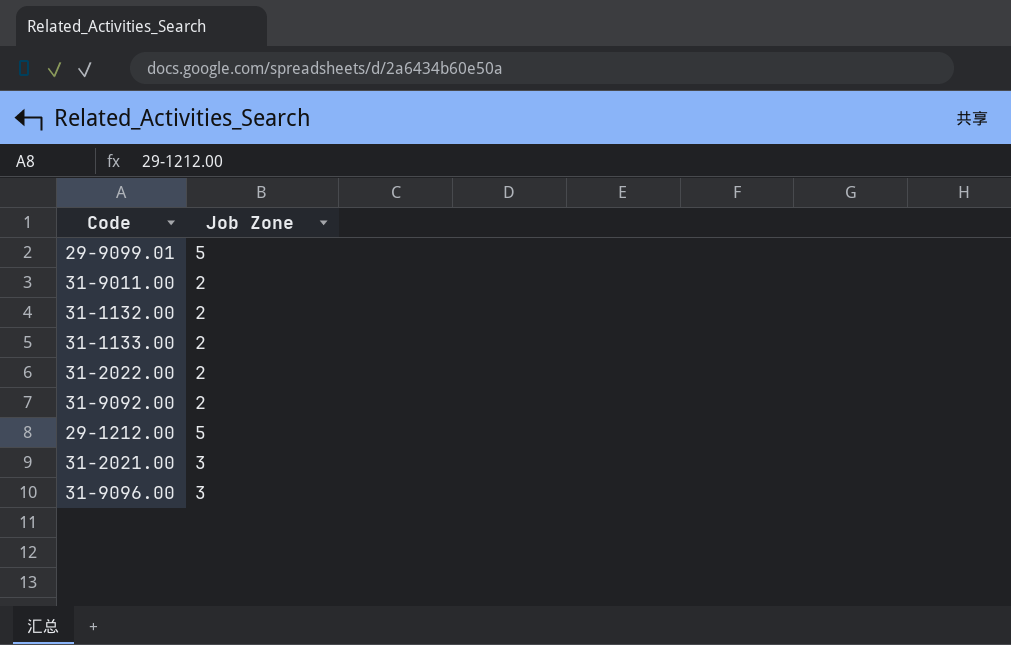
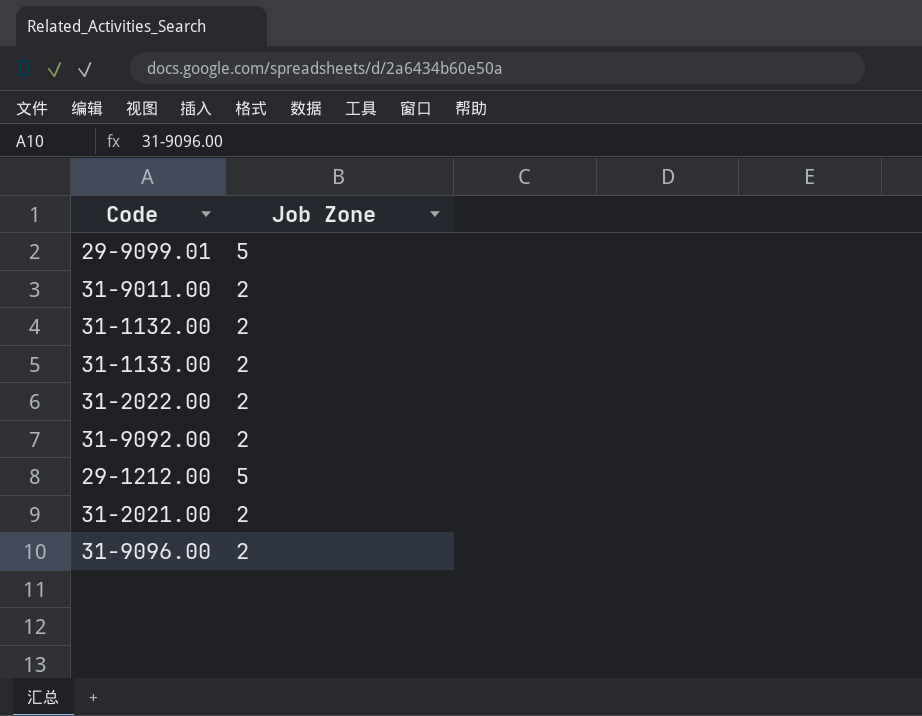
31-2021.00 | Job Zone: 3 -> 2
31-9096.00 | Job Zone: 3 -> 2

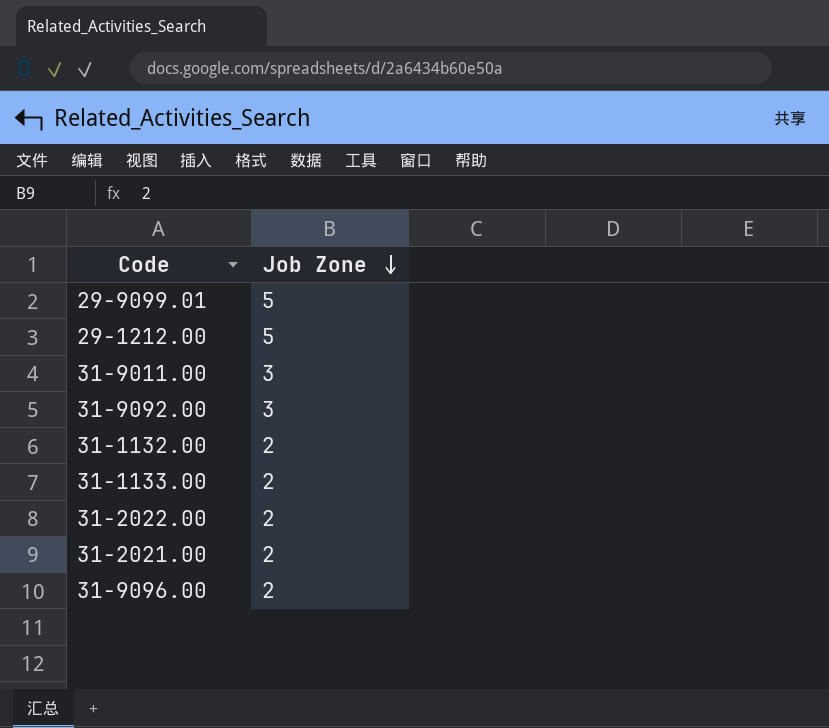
row order: none -> Job Zone descending
31-9011.00 | Job Zone: 2 -> 3
31-9092.00 | Job Zone: 2 -> 3

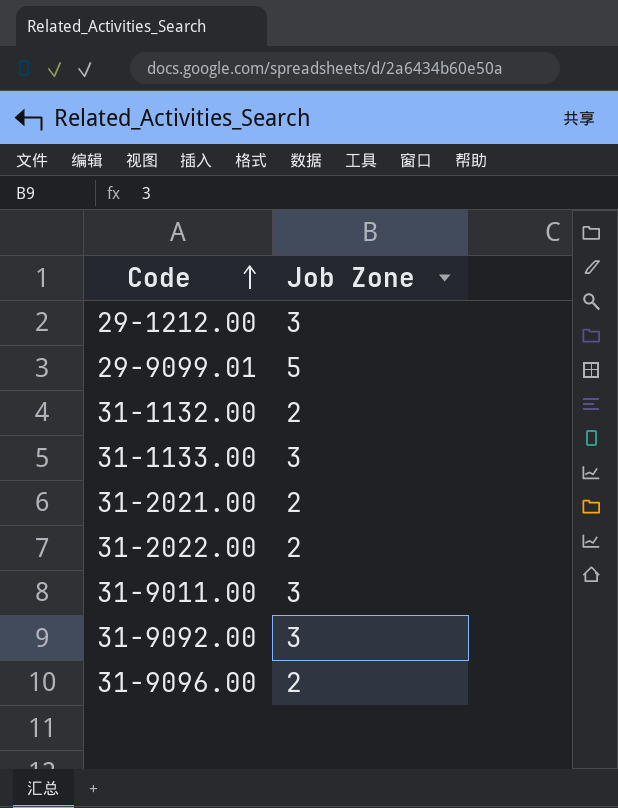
row order: Job Zone descending -> Code ascending
29-1212.00 | Job Zone: 5 -> 3
31-1133.00 | Job Zone: 2 -> 3

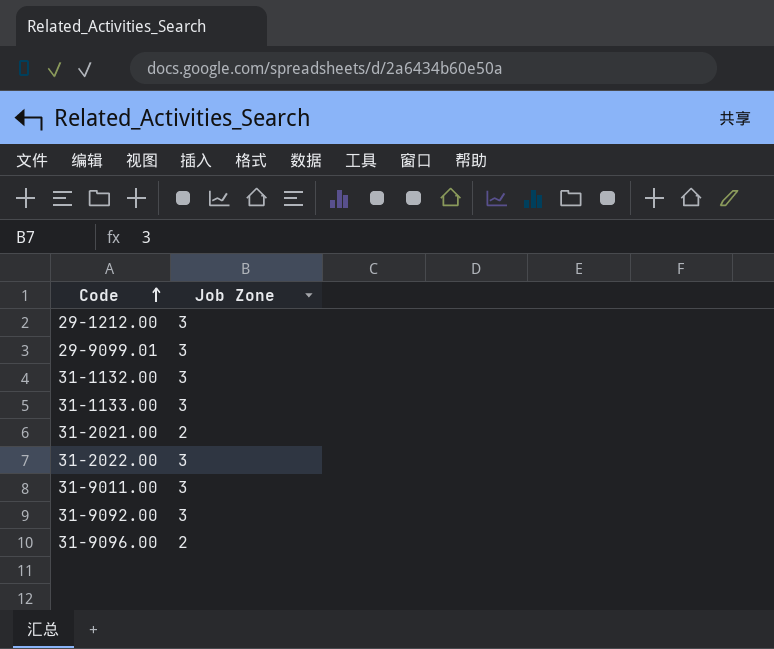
29-9099.01 | Job Zone: 5 -> 3
31-1132.00 | Job Zone: 2 -> 3
31-2022.00 | Job Zone: 2 -> 3

